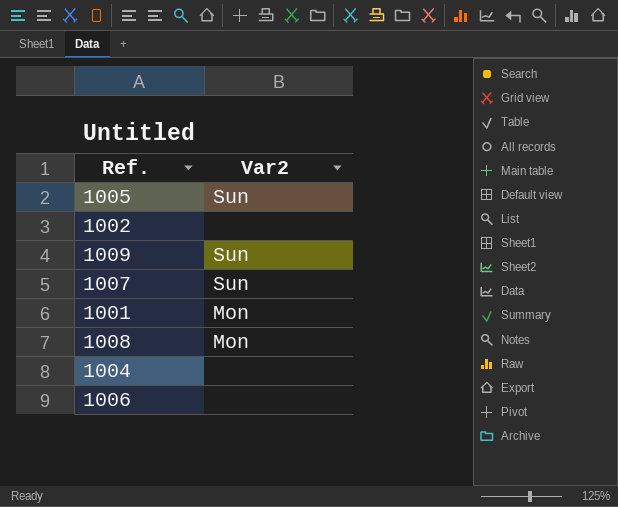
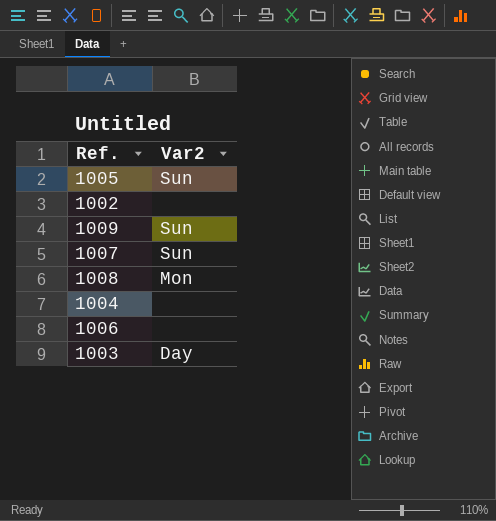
row 1001: Mon -> none
row 1003: none -> Day

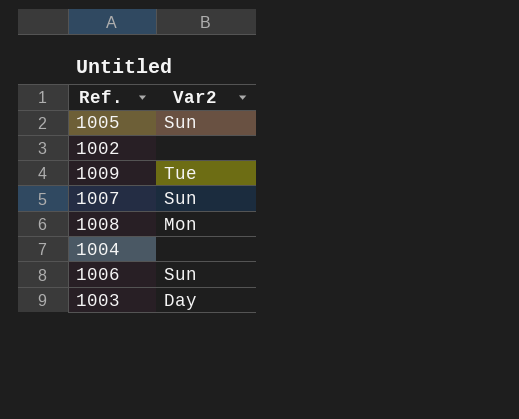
1009 | Var2: Sun -> Tue
1006 | Var2: none -> Sun

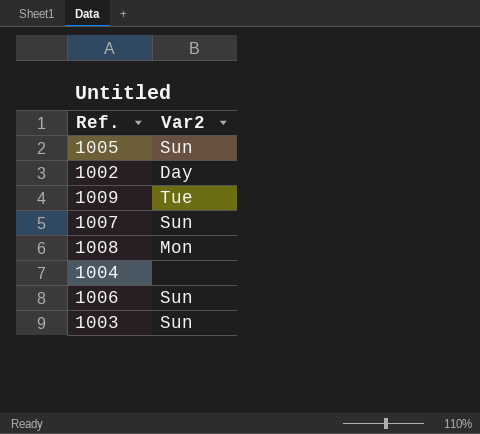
1002 | Var2: none -> Day
1003 | Var2: Day -> Sun

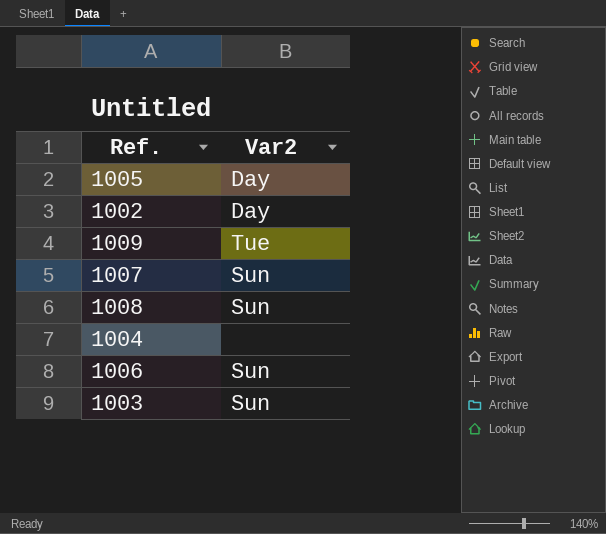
1005 | Var2: Sun -> Day
1008 | Var2: Mon -> Sun

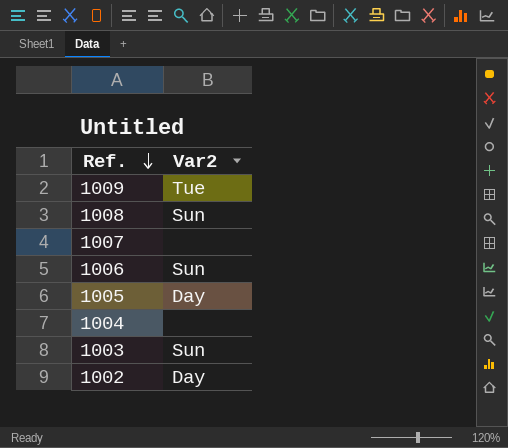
row order: none -> Ref. descending
1007 | Var2: Sun -> none

